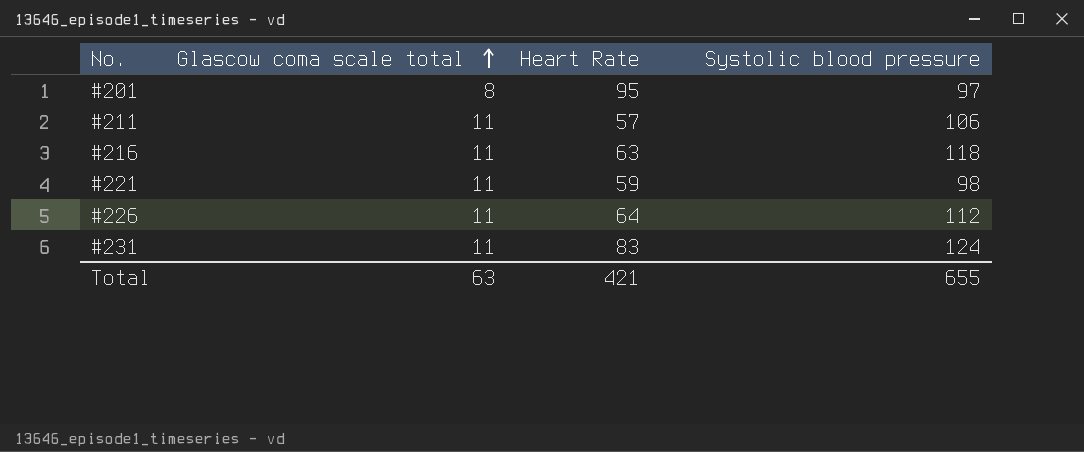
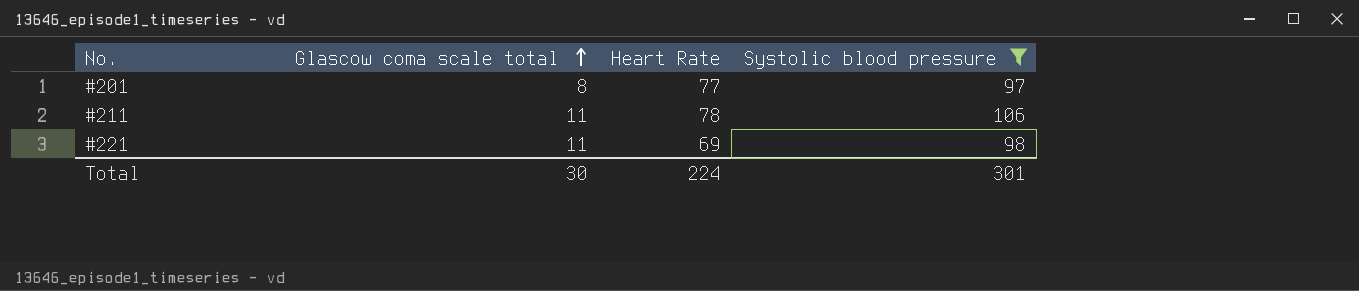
filter: none -> Systolic blood pressure <= 106
#201 | Heart Rate: 95 -> 77
#211 | Heart Rate: 57 -> 78
#221 | Heart Rate: 59 -> 69
Total | Glascow coma scale total: 63 -> 30
Total | Heart Rate: 421 -> 224
Total | Systolic blood pressure: 655 -> 301

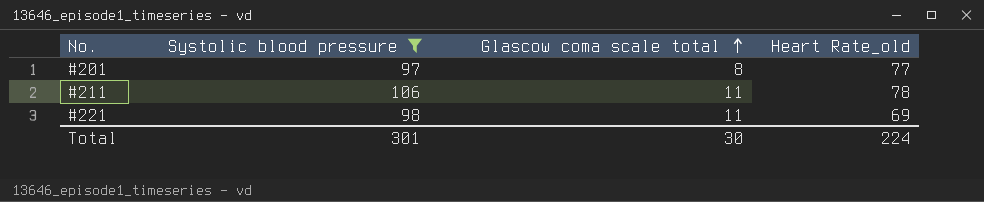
column Systolic blood pressure | position: 4 -> 2
column name: Heart Rate -> Heart Rate_old

